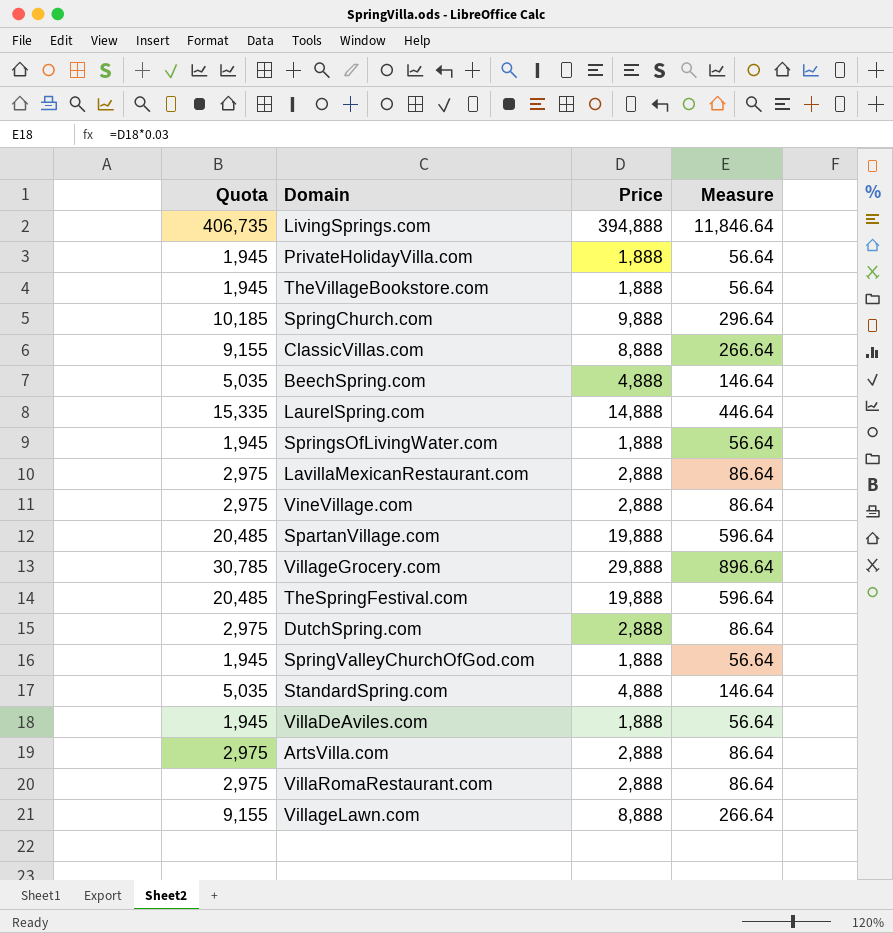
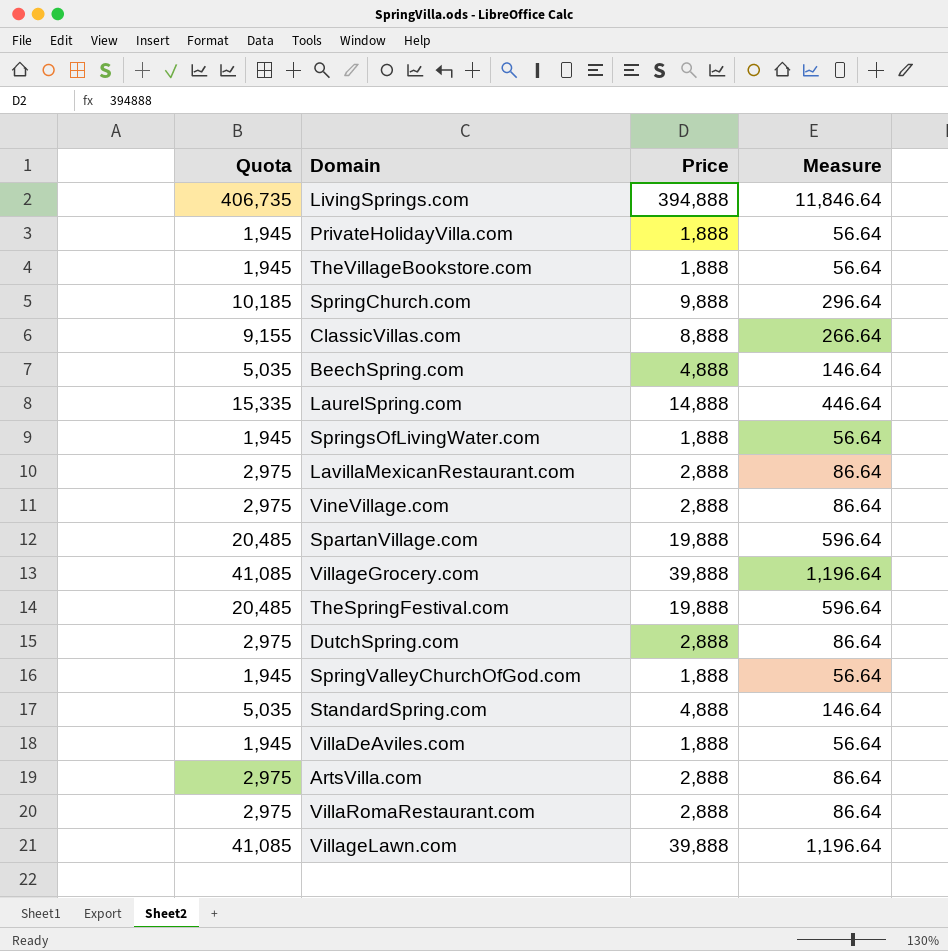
VillageGrocery.com | Quota: 30,785 -> 41,085
VillageGrocery.com | Price: 29,888 -> 39,888
VillageGrocery.com | Measure: 896.64 -> 1,196.64
VillageLawn.com | Quota: 9,155 -> 41,085
VillageLawn.com | Price: 8,888 -> 39,888
VillageLawn.com | Measure: 266.64 -> 1,196.64

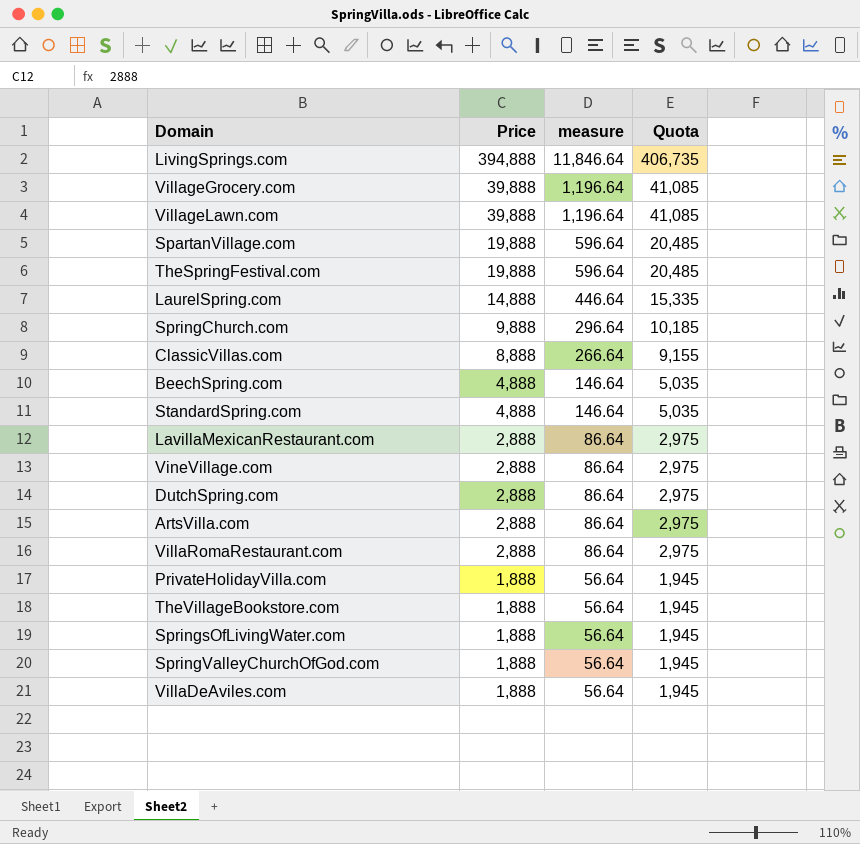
row order: none -> Price descending
column name: Measure -> measure
column Quota | position: 1 -> 4

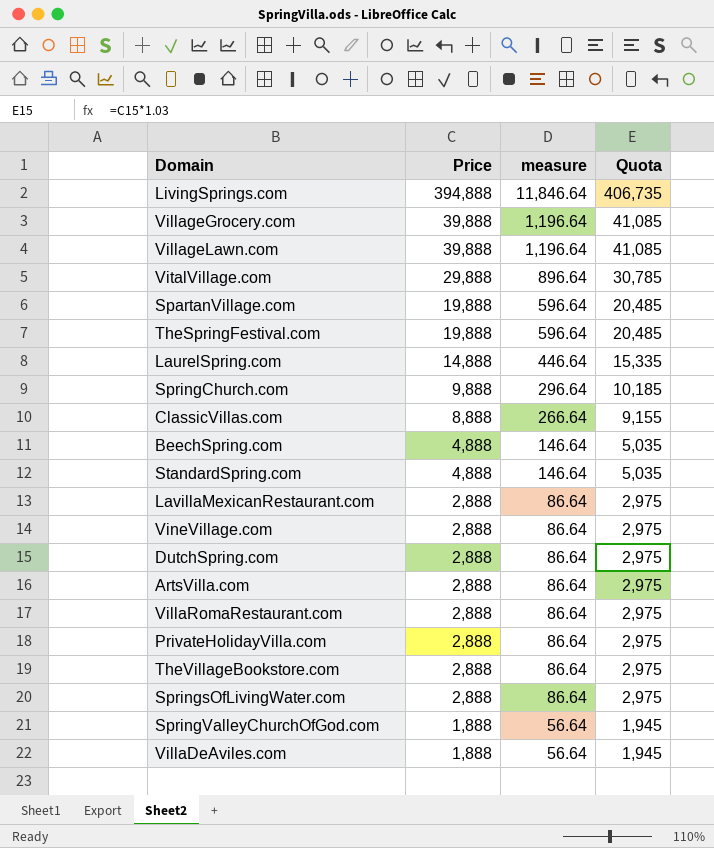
row VitalVillage.com: none -> 29,888 | 896.64 | 30,785
PrivateHolidayVilla.com | Price: 1,888 -> 2,888
PrivateHolidayVilla.com | measure: 56.64 -> 86.64
PrivateHolidayVilla.com | Quota: 1,945 -> 2,975
TheVillageBookstore.com | Price: 1,888 -> 2,888
TheVillageBookstore.com | measure: 56.64 -> 86.64
TheVillageBookstore.com | Quota: 1,945 -> 2,975
SpringsOfLivingWater.com | Price: 1,888 -> 2,888
SpringsOfLivingWater.com | measure: 56.64 -> 86.64
SpringsOfLivingWater.com | Quota: 1,945 -> 2,975

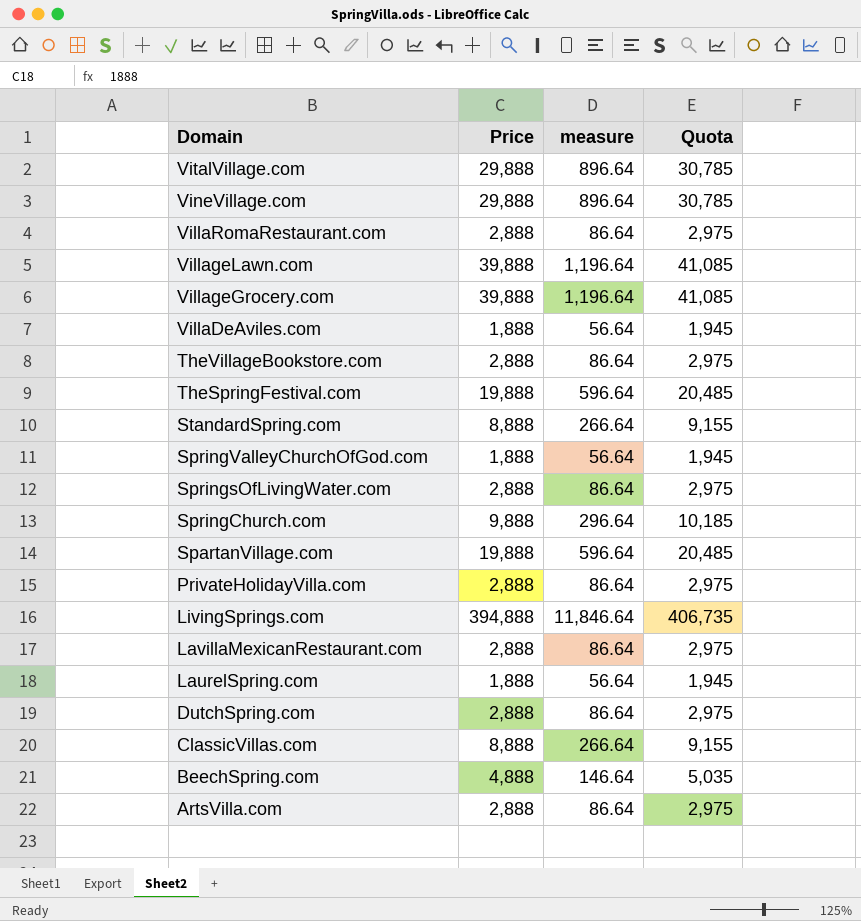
row order: Price descending -> Domain descending
VineVillage.com | Price: 2,888 -> 29,888
VineVillage.com | measure: 86.64 -> 896.64
VineVillage.com | Quota: 2,975 -> 30,785
StandardSpring.com | Price: 4,888 -> 8,888
StandardSpring.com | measure: 146.64 -> 266.64
StandardSpring.com | Quota: 5,035 -> 9,155
LaurelSpring.com | Price: 14,888 -> 1,888
LaurelSpring.com | measure: 446.64 -> 56.64
LaurelSpring.com | Quota: 15,335 -> 1,945

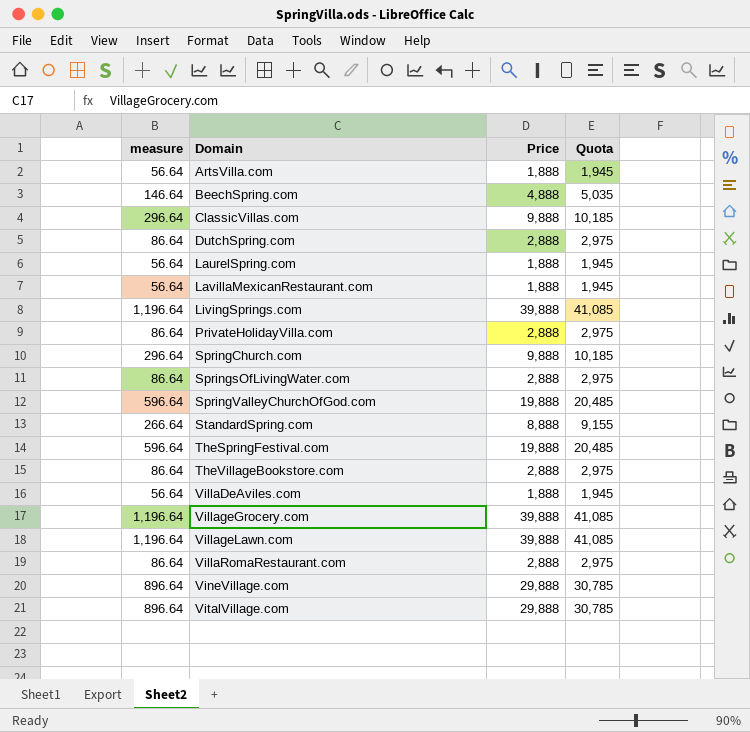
row order: Domain descending -> Domain ascending
column measure | position: 3 -> 1
row SpartanVillage.com: 19,888 | 596.64 | 20,485 -> none
ArtsVilla.com | measure: 86.64 -> 56.64
ArtsVilla.com | Price: 2,888 -> 1,888
ArtsVilla.com | Quota: 2,975 -> 1,945
ClassicVillas.com | measure: 266.64 -> 296.64
ClassicVillas.com | Price: 8,888 -> 9,888
ClassicVillas.com | Quota: 9,155 -> 10,185
LavillaMexicanRestaurant.com | measure: 86.64 -> 56.64
LavillaMexicanRestaurant.com | Price: 2,888 -> 1,888
LavillaMexicanRestaurant.com | Quota: 2,975 -> 1,945
LivingSprings.com | measure: 11,846.64 -> 1,196.64
LivingSprings.com | Price: 394,888 -> 39,888
LivingSprings.com | Quota: 406,735 -> 41,085
SpringValleyChurchOfGod.com | measure: 56.64 -> 596.64
SpringValleyChurchOfGod.com | Price: 1,888 -> 19,888
SpringValleyChurchOfGod.com | Quota: 1,945 -> 20,485

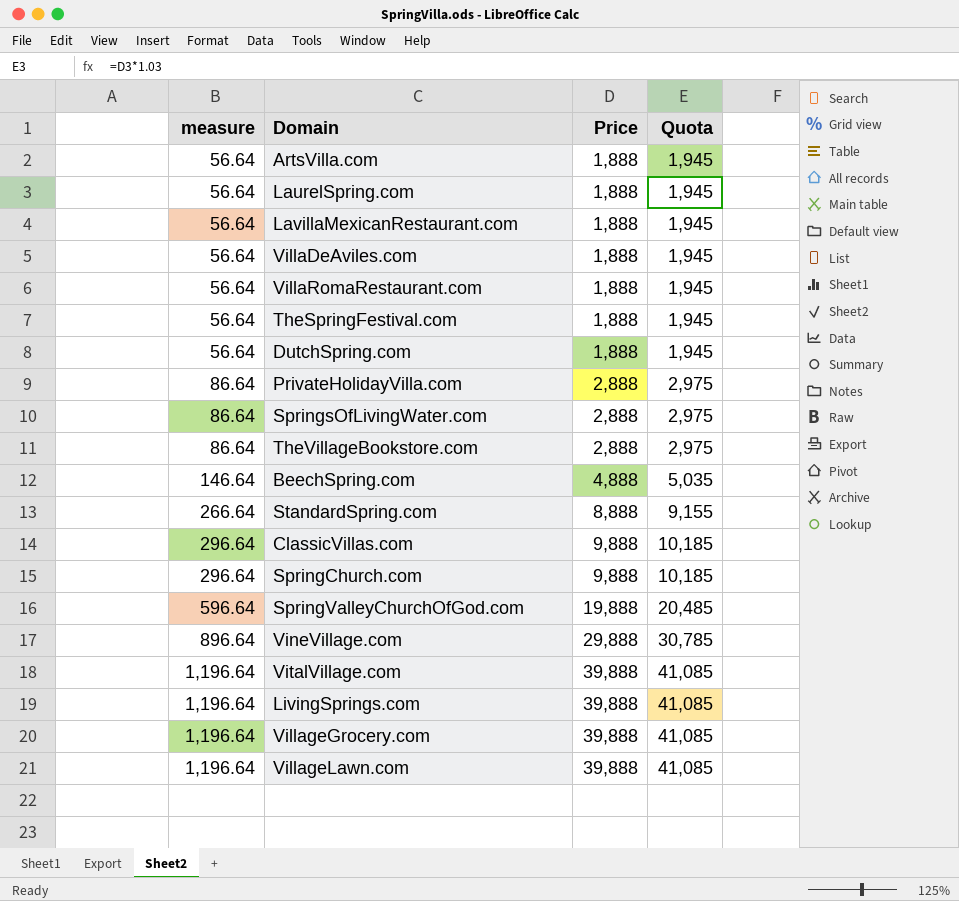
row order: Domain ascending -> measure ascending
VillaRomaRestaurant.com | measure: 86.64 -> 56.64
VillaRomaRestaurant.com | Price: 2,888 -> 1,888
VillaRomaRestaurant.com | Quota: 2,975 -> 1,945
TheSpringFestival.com | measure: 596.64 -> 56.64
TheSpringFestival.com | Price: 19,888 -> 1,888
TheSpringFestival.com | Quota: 20,485 -> 1,945
DutchSpring.com | measure: 86.64 -> 56.64
DutchSpring.com | Price: 2,888 -> 1,888
DutchSpring.com | Quota: 2,975 -> 1,945
VitalVillage.com | measure: 896.64 -> 1,196.64
VitalVillage.com | Price: 29,888 -> 39,888
VitalVillage.com | Quota: 30,785 -> 41,085

